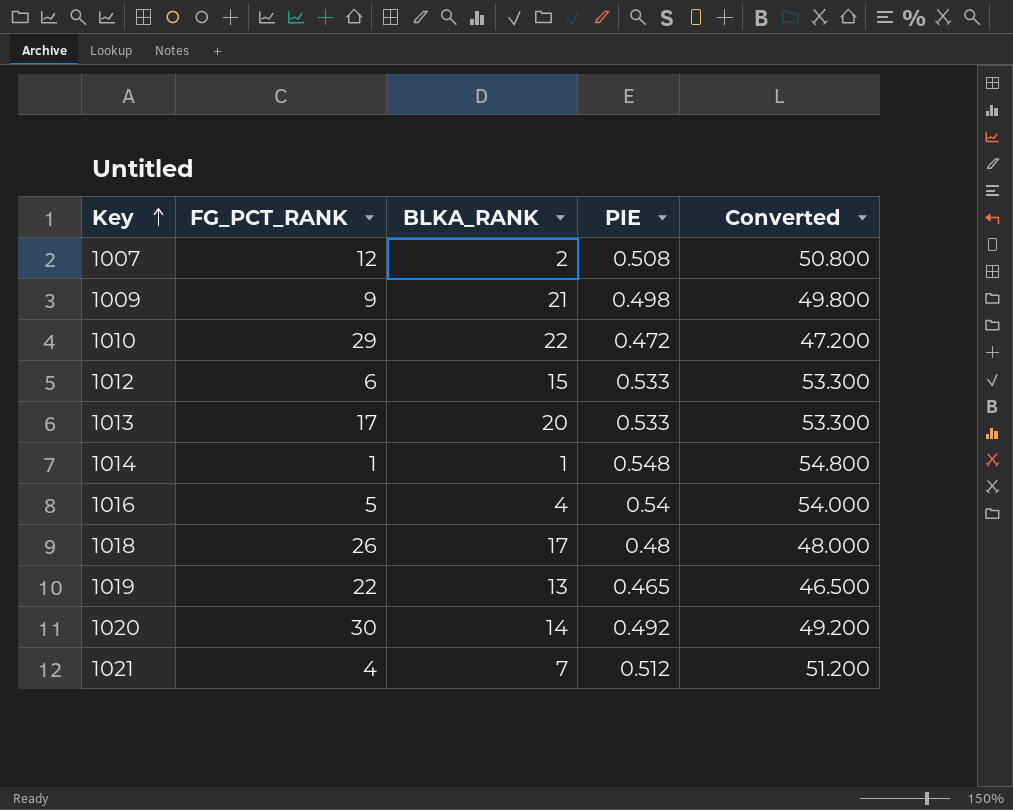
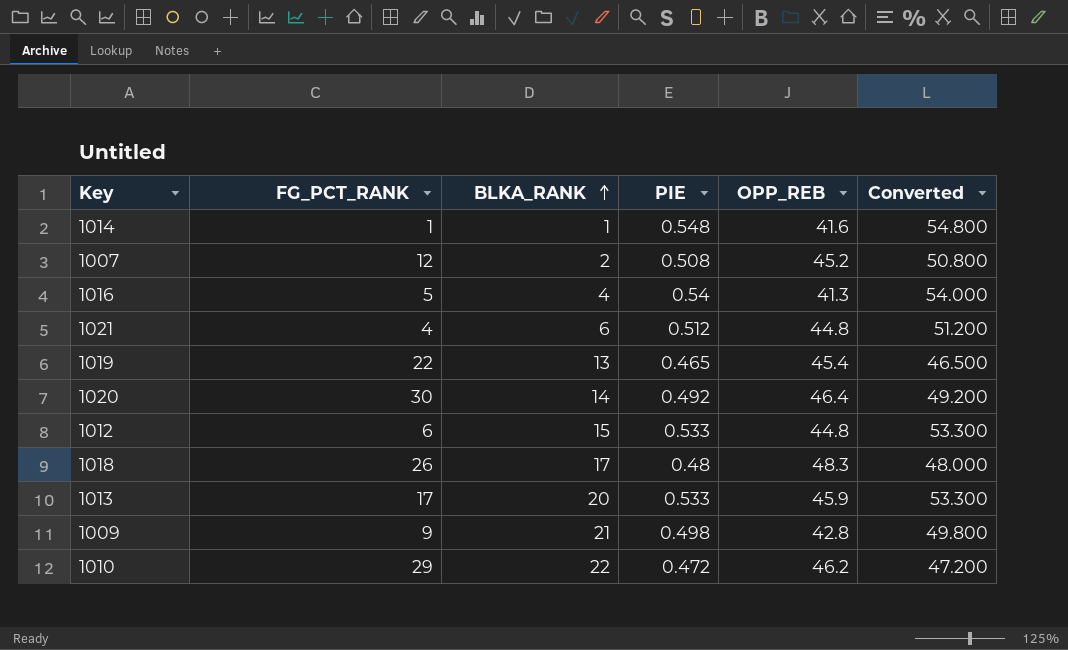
row order: Key ascending -> BLKA_RANK ascending
column OPP_REB | position: none -> 5
1021 | BLKA_RANK: 7 -> 6

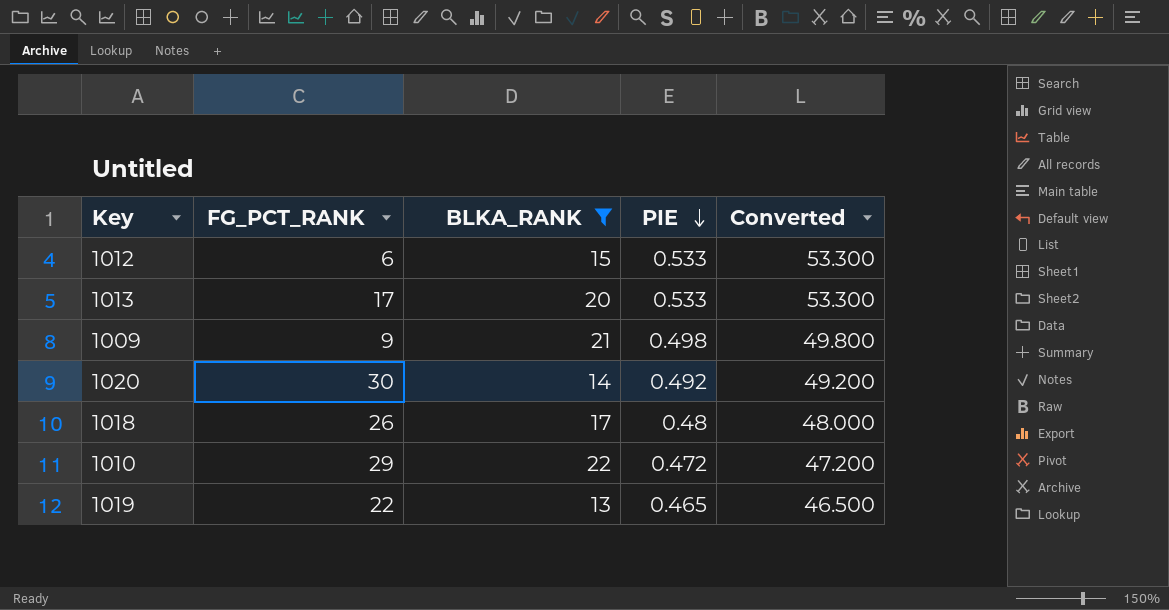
filter: none -> BLKA_RANK >= 13
row order: BLKA_RANK ascending -> PIE descending
column OPP_REB | position: 5 -> none

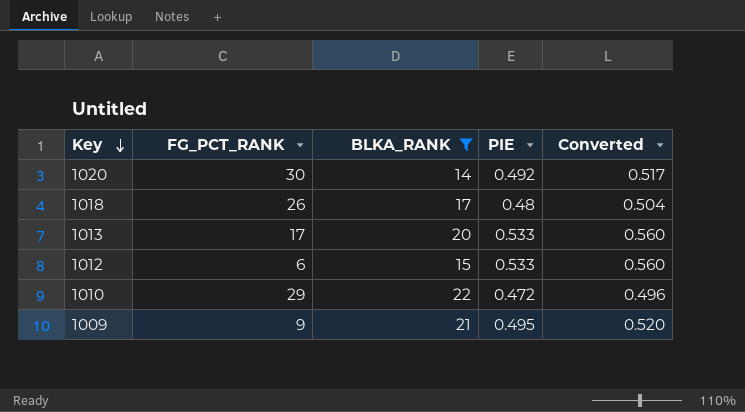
row order: PIE descending -> Key descending
column Converted | formula: [PIE] * 100 -> [PIE] * 1.05
row 1019: 22 | 13 | 0.465 | 46.500 -> none
1009 | PIE: 0.498 -> 0.495

